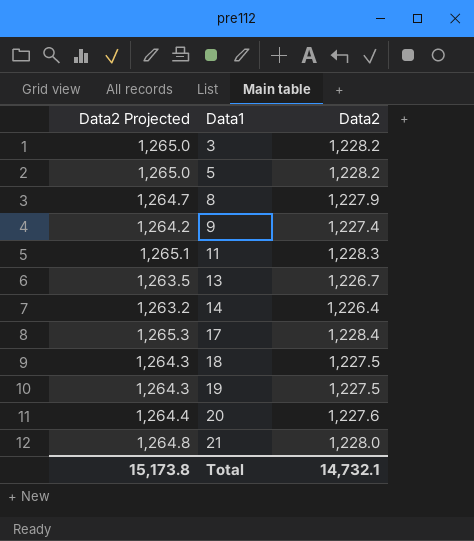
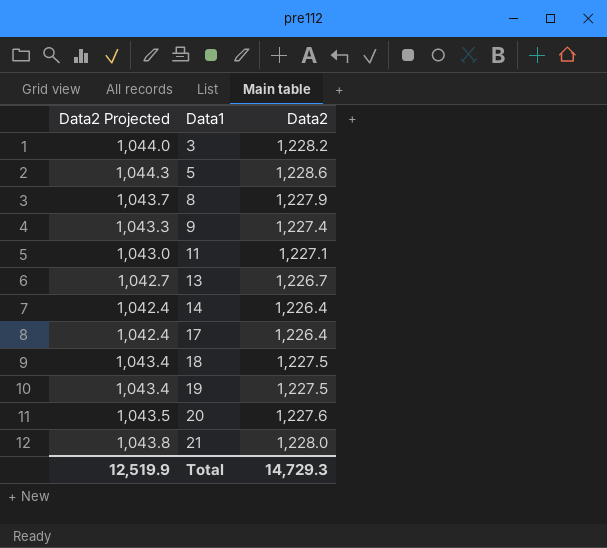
column Data2 Projected | formula: [Data2] * 1.03 -> [Data2] * 0.85
5 | Data2: 1,228.2 -> 1,228.6
11 | Data2: 1,228.3 -> 1,227.1
17 | Data2: 1,228.4 -> 1,226.4
Total | Data2 Projected: 15,173.8 -> 12,519.9
Total | Data2: 14,732.1 -> 14,729.3

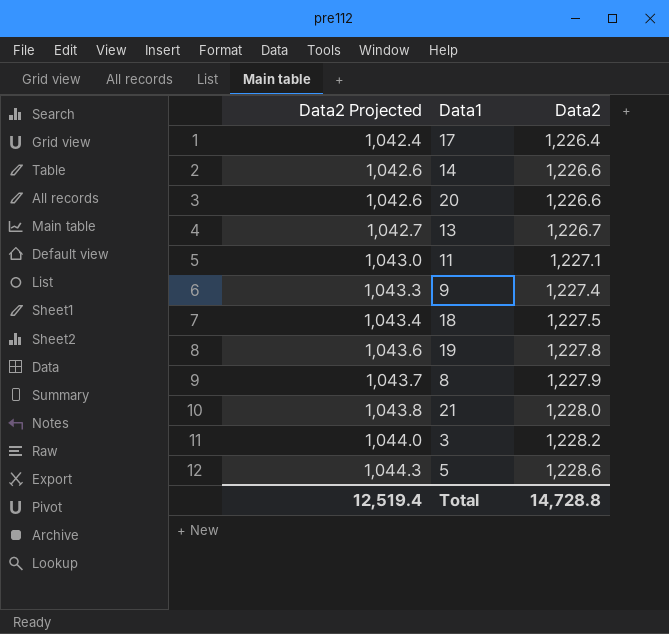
row order: Data1 ascending -> Data2 Projected ascending
14 | Data2 Projected: 1,042.4 -> 1,042.6
14 | Data2: 1,226.4 -> 1,226.6
20 | Data2 Projected: 1,043.5 -> 1,042.6
20 | Data2: 1,227.6 -> 1,226.6
19 | Data2 Projected: 1,043.4 -> 1,043.6
19 | Data2: 1,227.5 -> 1,227.8
Total | Data2 Projected: 12,519.9 -> 12,519.4
Total | Data2: 14,729.3 -> 14,728.8

